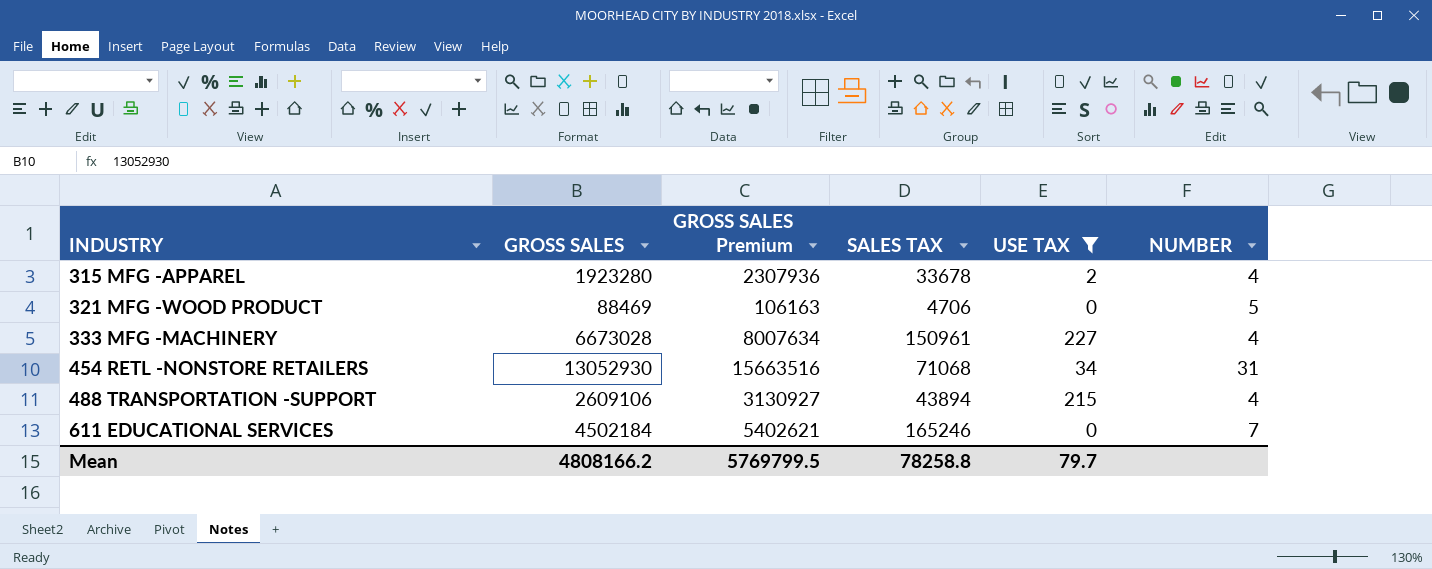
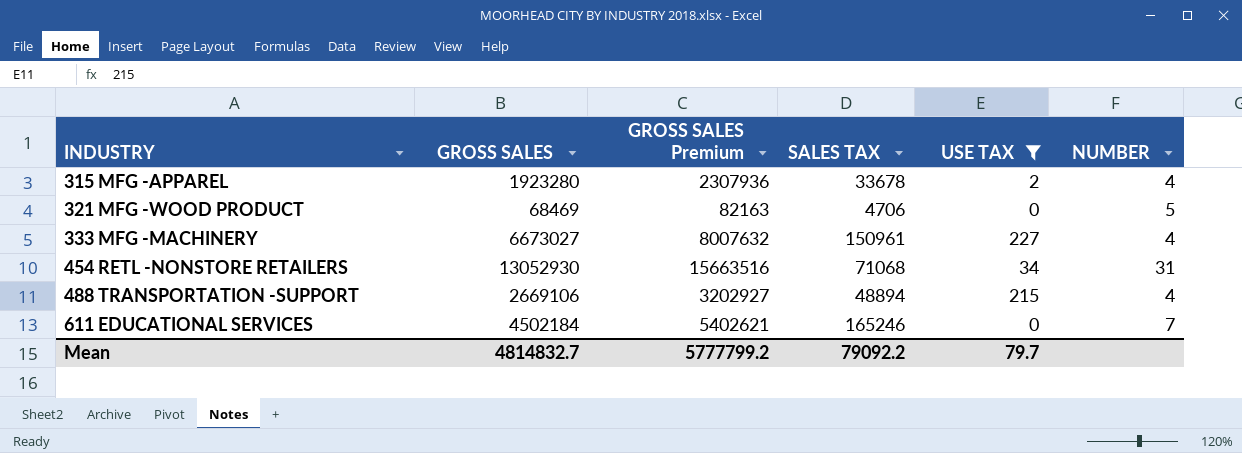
321 MFG -WOOD PRODUCT | GROSS SALES: 88469 -> 68469
321 MFG -WOOD PRODUCT | GROSS SALES Premium: 106163 -> 82163
333 MFG -MACHINERY | GROSS SALES: 6673028 -> 6673027
333 MFG -MACHINERY | GROSS SALES Premium: 8007634 -> 8007632
488 TRANSPORTATION -SUPPORT | GROSS SALES: 2609106 -> 2669106
488 TRANSPORTATION -SUPPORT | GROSS SALES Premium: 3130927 -> 3202927
488 TRANSPORTATION -SUPPORT | SALES TAX: 43894 -> 48894
Mean | GROSS SALES: 4808166.2 -> 4814832.7
Mean | GROSS SALES Premium: 5769799.5 -> 5777799.2
Mean | SALES TAX: 78258.8 -> 79092.2

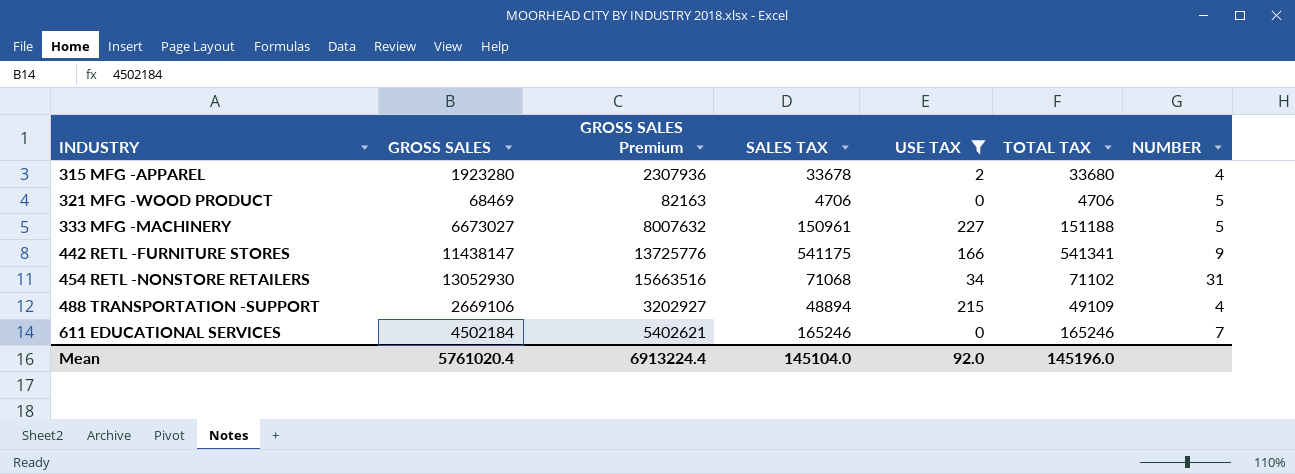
column TOTAL TAX | formula: none -> [SALES TAX] + [USE TAX]
333 MFG -MACHINERY | NUMBER: 4 -> 5
row 442 RETL -FURNITURE STORES: none -> 11438147 | 13725776 | 541175 | 166 | 541341 | 9
Mean | GROSS SALES: 4814832.7 -> 5761020.4
Mean | GROSS SALES Premium: 5777799.2 -> 6913224.4
Mean | SALES TAX: 79092.2 -> 145104.0
Mean | USE TAX: 79.7 -> 92.0

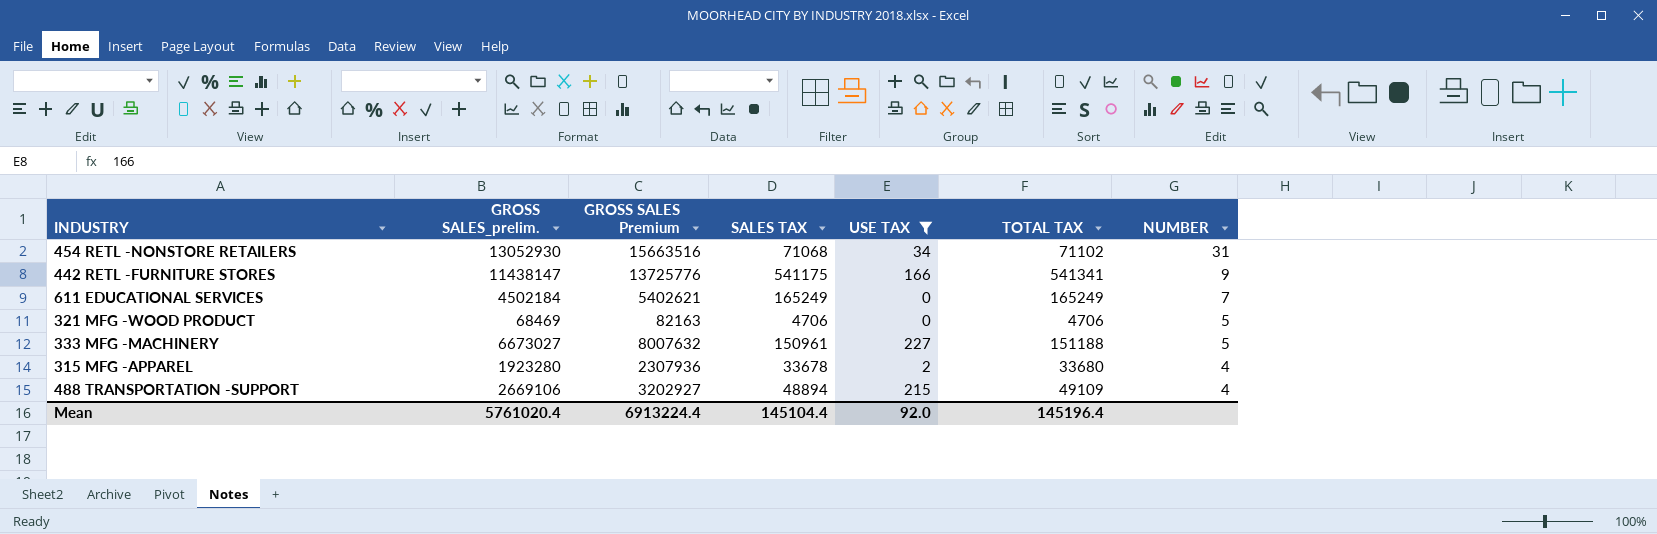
row order: INDUSTRY ascending -> NUMBER descending
column name: GROSS SALES -> GROSS SALES_prelim.
611 EDUCATIONAL SERVICES | SALES TAX: 165246 -> 165249
611 EDUCATIONAL SERVICES | TOTAL TAX: 165246 -> 165249
Mean | SALES TAX: 145104.0 -> 145104.4
Mean | TOTAL TAX: 145196.0 -> 145196.4

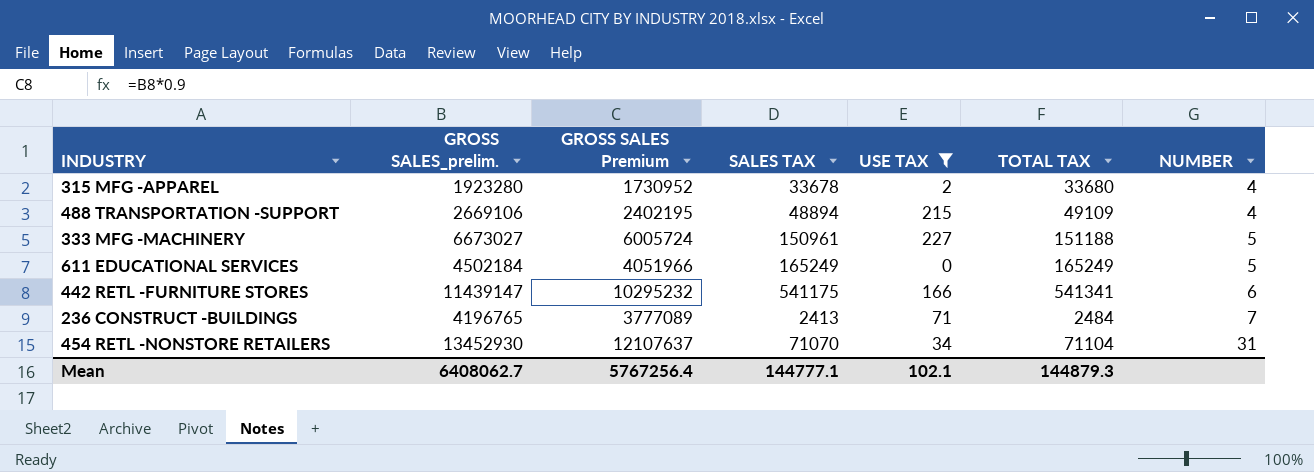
row order: NUMBER descending -> NUMBER ascending
column GROSS SALES Premium | formula: [GROSS SALES_prelim.] * 1.2 -> [GROSS SALES_prelim.] * 0.9
row 321 MFG -WOOD PRODUCT: 68469 | 82163 | 4706 | 0 | 4706 | 5 -> none
611 EDUCATIONAL SERVICES | NUMBER: 7 -> 5
442 RETL -FURNITURE STORES | GROSS SALES_prelim.: 11438147 -> 11439147
442 RETL -FURNITURE STORES | NUMBER: 9 -> 6
row 236 CONSTRUCT -BUILDINGS: none -> 4196765 | 3777089 | 2413 | 71 | 2484 | 7
454 RETL -NONSTORE RETAILERS | GROSS SALES_prelim.: 13052930 -> 13452930
454 RETL -NONSTORE RETAILERS | SALES TAX: 71068 -> 71070
454 RETL -NONSTORE RETAILERS | TOTAL TAX: 71102 -> 71104
Mean | GROSS SALES_prelim.: 5761020.4 -> 6408062.7
Mean | GROSS SALES Premium: 6913224.4 -> 5767256.4
Mean | SALES TAX: 145104.4 -> 144777.1
Mean | USE TAX: 92.0 -> 102.1
Mean | TOTAL TAX: 145196.4 -> 144879.3

